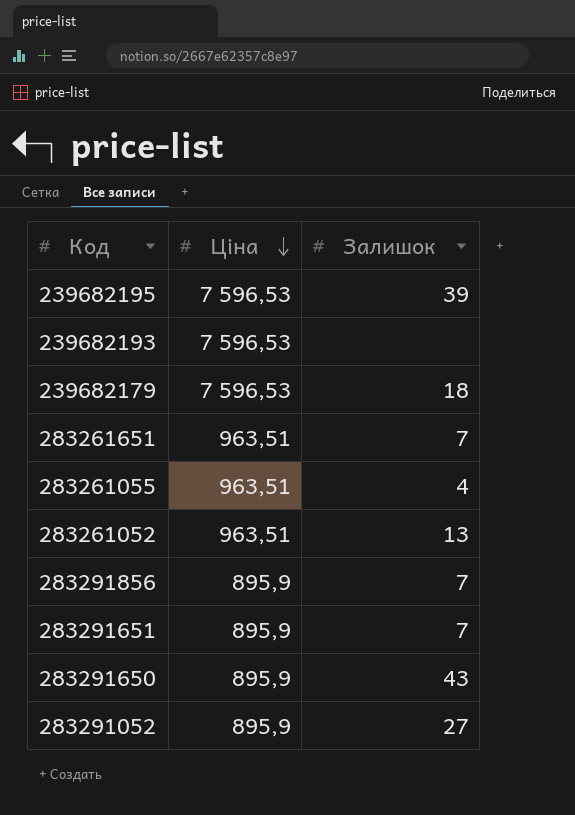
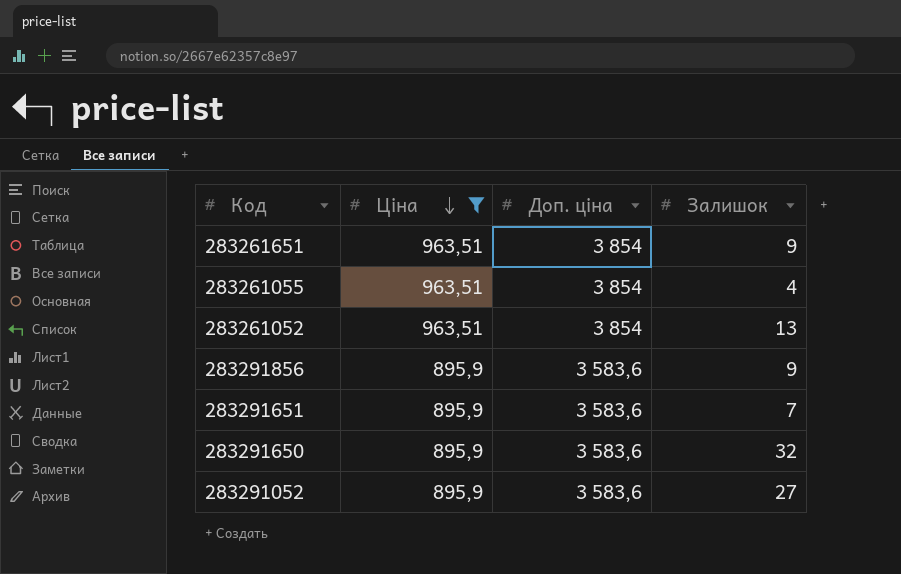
filter: none -> Ціна != 7 596,53
column Доп. ціна | position: none -> 3
283261651 | Залишок: 7 -> 9
283291856 | Залишок: 7 -> 9
283291650 | Залишок: 43 -> 32

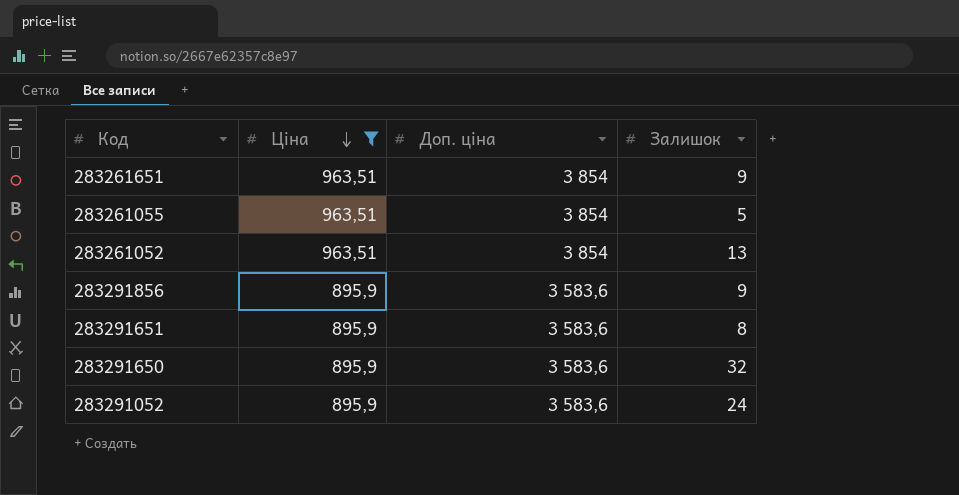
283261055 | Залишок: 4 -> 5
283291651 | Залишок: 7 -> 8
283291052 | Залишок: 27 -> 24

